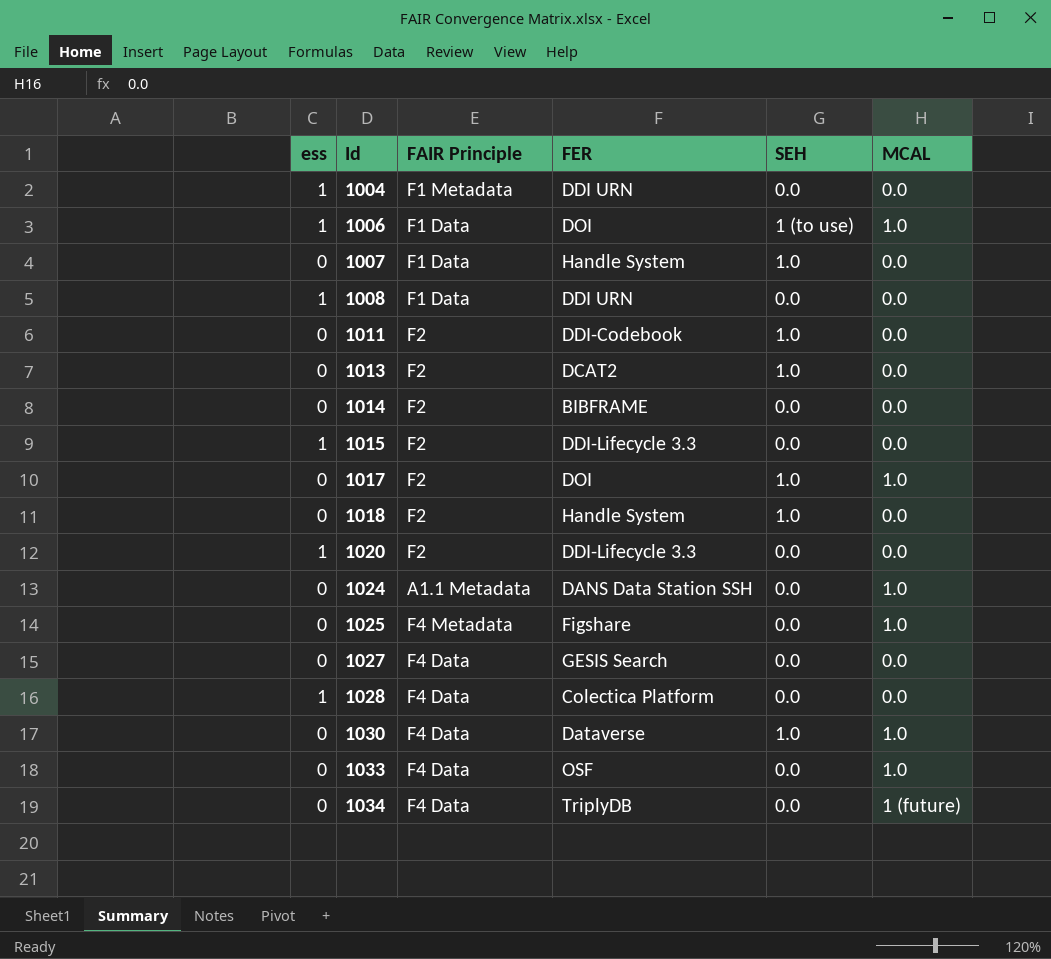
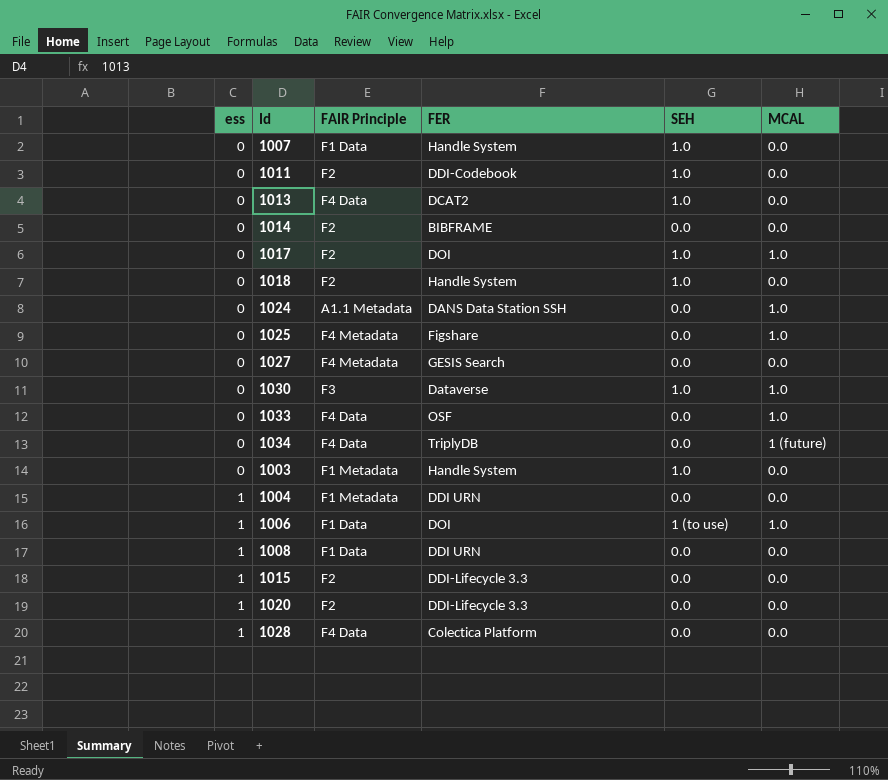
row order: Id ascending -> ess ascending
1013 | FAIR Principle: F2 -> F4 Data
1027 | FAIR Principle: F4 Data -> F4 Metadata
1030 | FAIR Principle: F4 Data -> F3
row 1003: none -> 0 | F1 Metadata | Handle System | 1.0 | 0.0

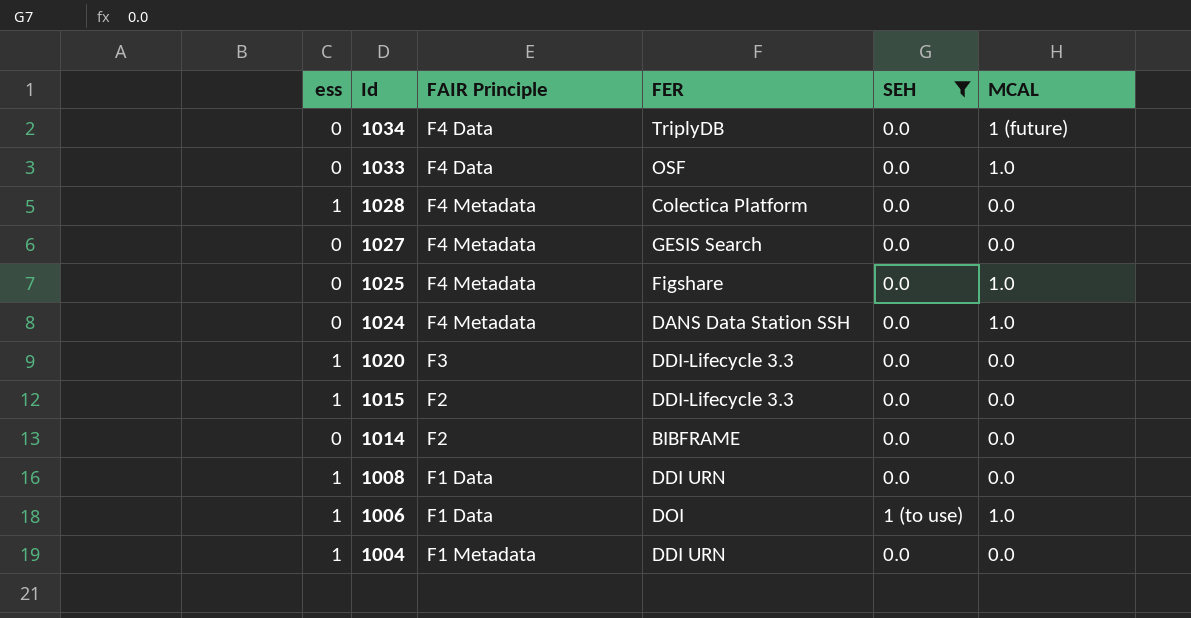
filter: none -> SEH != 1.0
row order: ess ascending -> Id descending
1028 | FAIR Principle: F4 Data -> F4 Metadata
1024 | FAIR Principle: A1.1 Metadata -> F4 Metadata
1020 | FAIR Principle: F2 -> F3

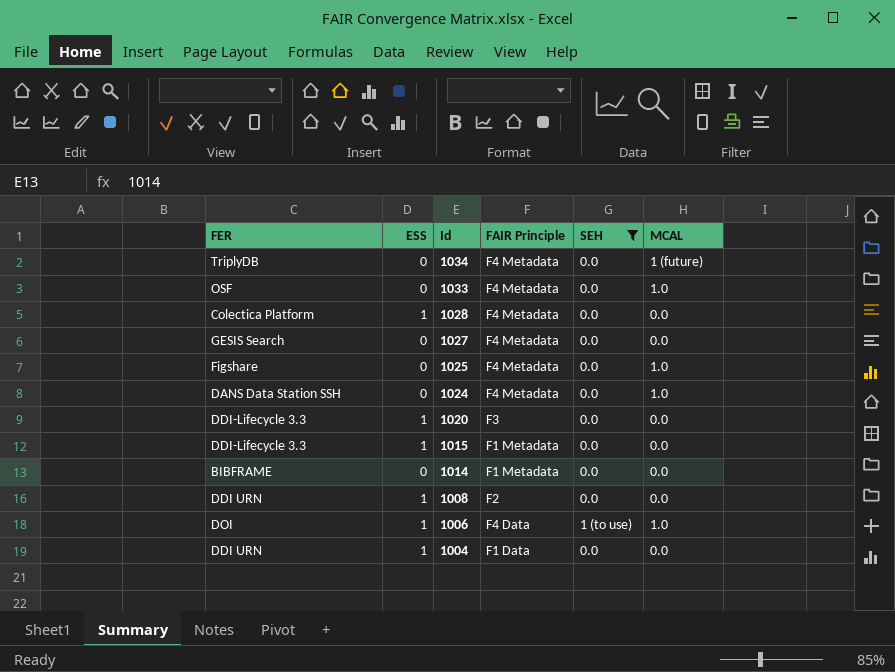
column FER | position: 4 -> 1
column name: ess -> ESS
1034 | FAIR Principle: F4 Data -> F4 Metadata
1033 | FAIR Principle: F4 Data -> F4 Metadata
1015 | FAIR Principle: F2 -> F1 Metadata
1014 | FAIR Principle: F2 -> F1 Metadata
1008 | FAIR Principle: F1 Data -> F2
1006 | FAIR Principle: F1 Data -> F4 Data
1004 | FAIR Principle: F1 Metadata -> F1 Data

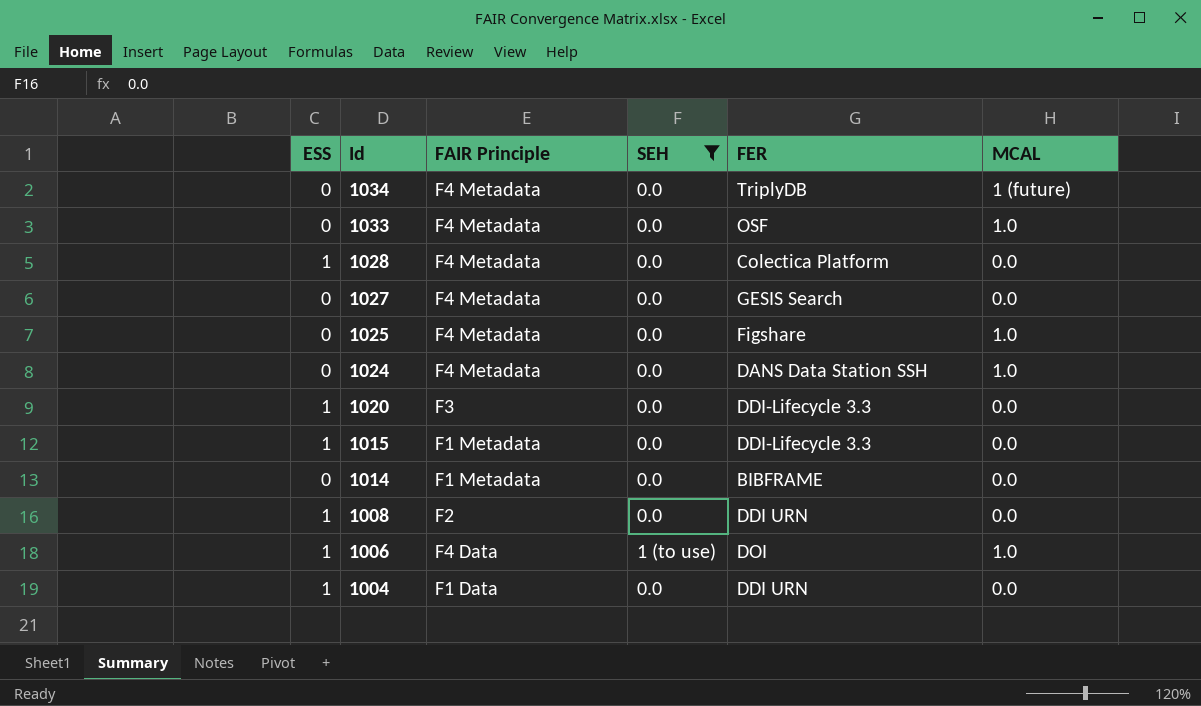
column FER | position: 1 -> 5

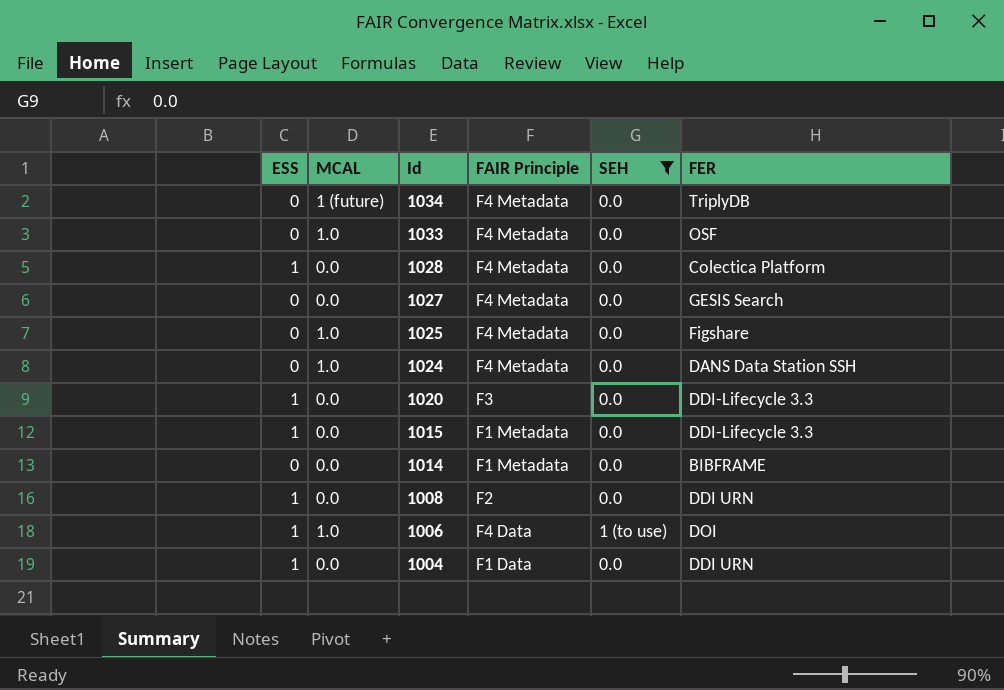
column MCAL | position: 6 -> 2

